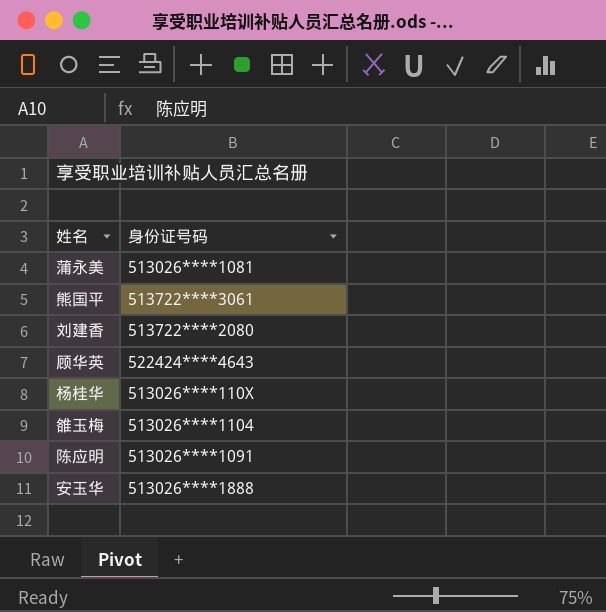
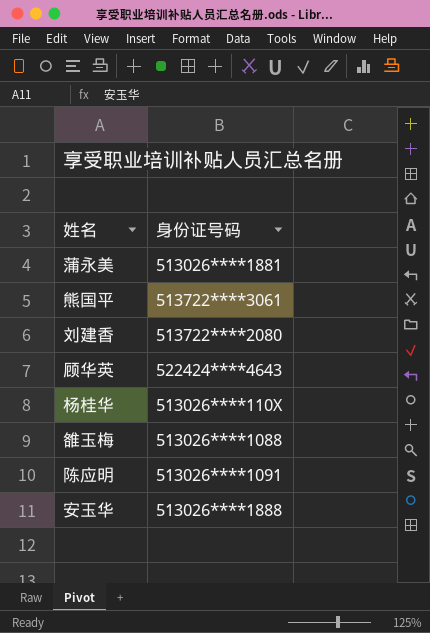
蒲永美 | 身份证号码: 513026****1081 -> 513026****1881
雒玉梅 | 身份证号码: 513026****1104 -> 513026****1088

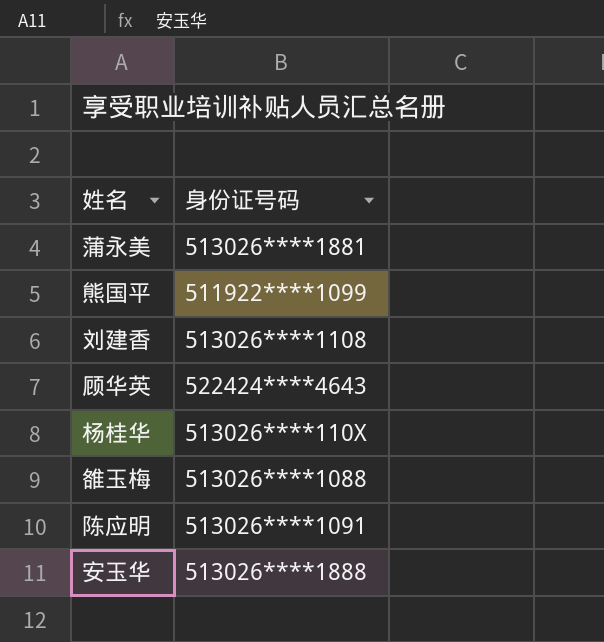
熊国平 | 身份证号码: 513722****3061 -> 511922****1099
刘建香 | 身份证号码: 513722****2080 -> 513026****1108

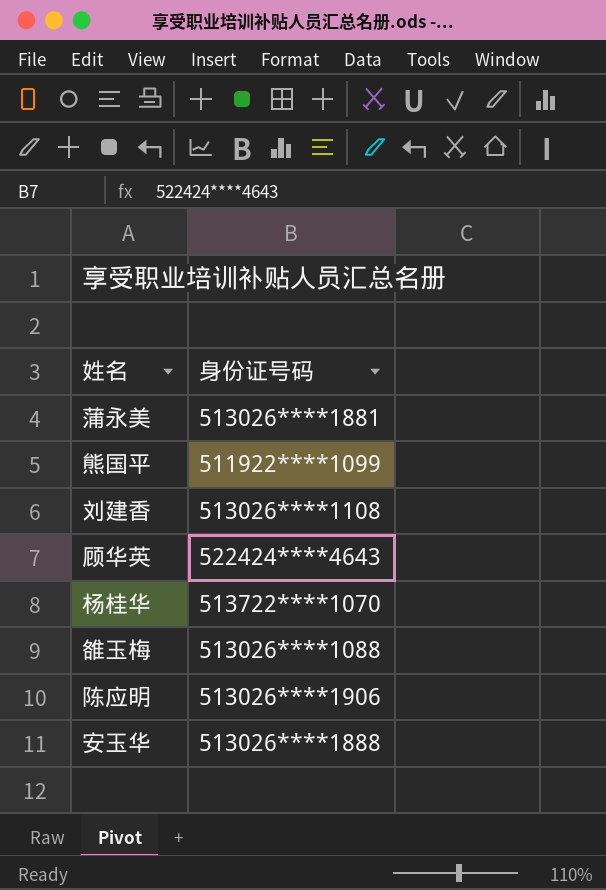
杨桂华 | 身份证号码: 513026****110X -> 513722****1070
陈应明 | 身份证号码: 513026****1091 -> 513026****1906

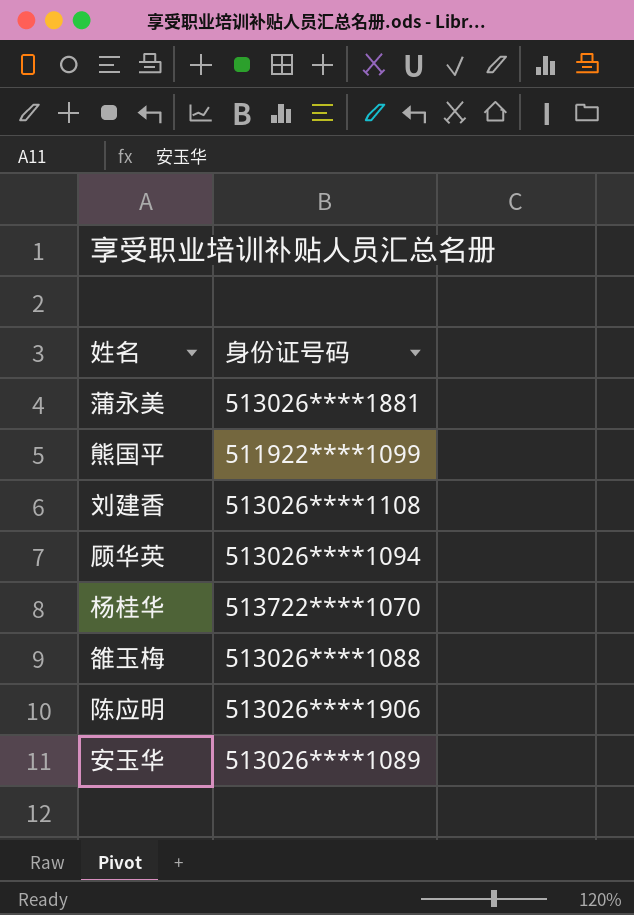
顾华英 | 身份证号码: 522424****4643 -> 513026****1094
安玉华 | 身份证号码: 513026****1888 -> 513026****1089

